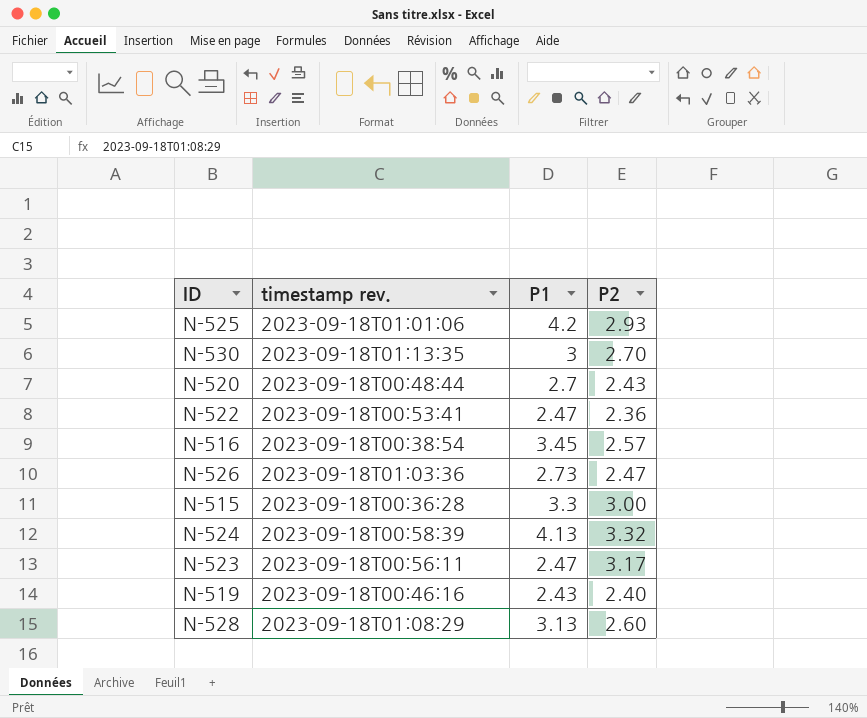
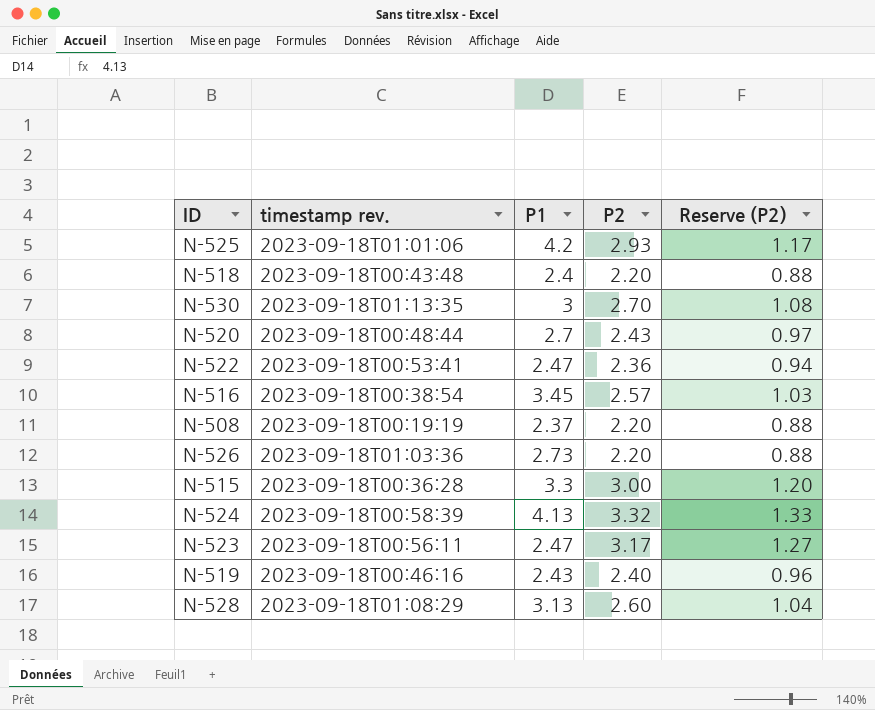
column Reserve (P2) | formula: none -> [P2] * 0.4
row N-518: none -> 2023-09-18T00:43:48 | 2.4 | 2.20 | 0.88
row N-508: none -> 2023-09-18T00:19:19 | 2.37 | 2.20 | 0.88
N-526 | P2: 2.47 -> 2.20

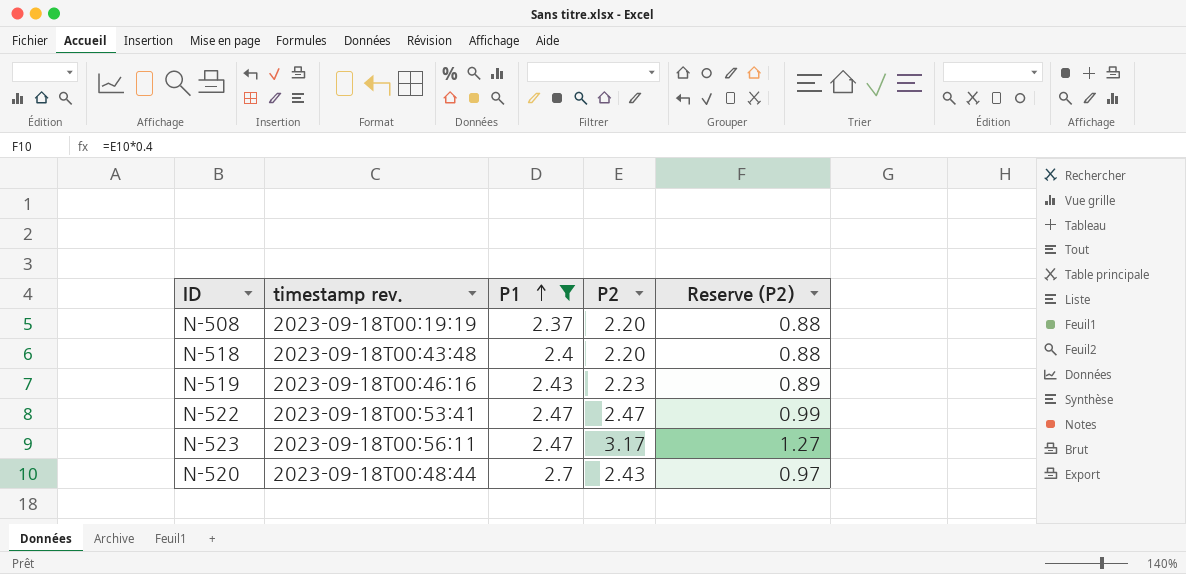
filter: none -> P1 <= 2.7
row order: none -> P1 ascending
N-519 | P2: 2.40 -> 2.23
N-519 | Reserve (P2): 0.96 -> 0.89
N-522 | P2: 2.36 -> 2.47
N-522 | Reserve (P2): 0.94 -> 0.99

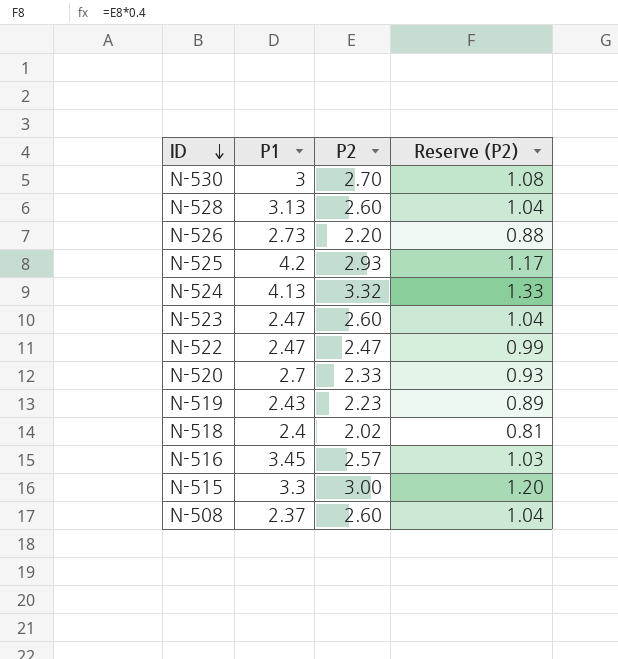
filter: P1 <= 2.7 -> none
row order: P1 ascending -> ID descending
column timestamp rev. | position: 2 -> none
N-523 | P2: 3.17 -> 2.60
N-523 | Reserve (P2): 1.27 -> 1.04
N-520 | P2: 2.43 -> 2.33
N-520 | Reserve (P2): 0.97 -> 0.93
N-518 | P2: 2.20 -> 2.02
N-518 | Reserve (P2): 0.88 -> 0.81
N-508 | P2: 2.20 -> 2.60
N-508 | Reserve (P2): 0.88 -> 1.04

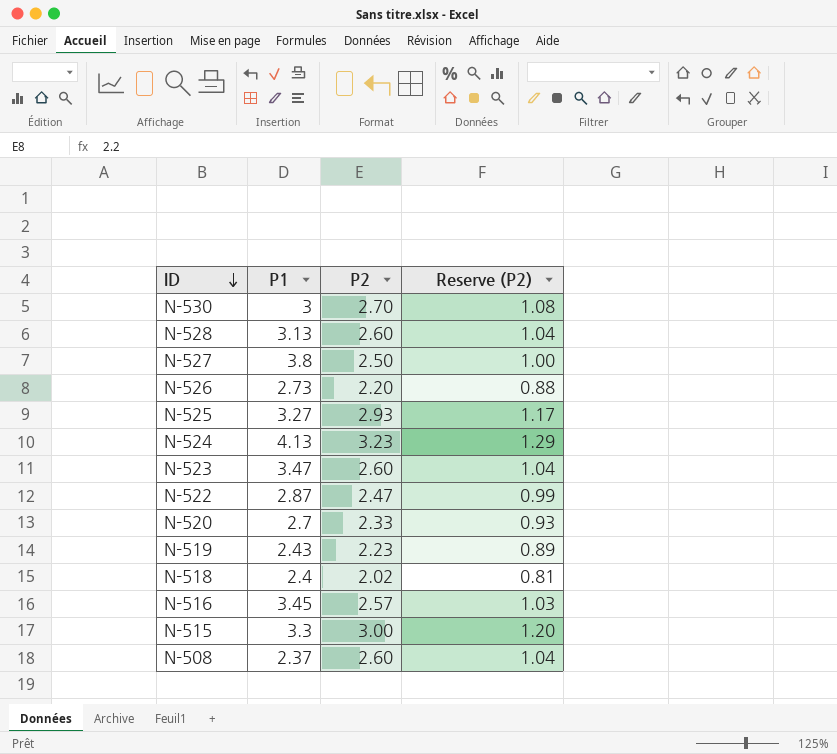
row N-527: none -> 3.8 | 2.50 | 1.00
N-525 | P1: 4.2 -> 3.27
N-524 | P2: 3.32 -> 3.23
N-524 | Reserve (P2): 1.33 -> 1.29
N-523 | P1: 2.47 -> 3.47
N-522 | P1: 2.47 -> 2.87

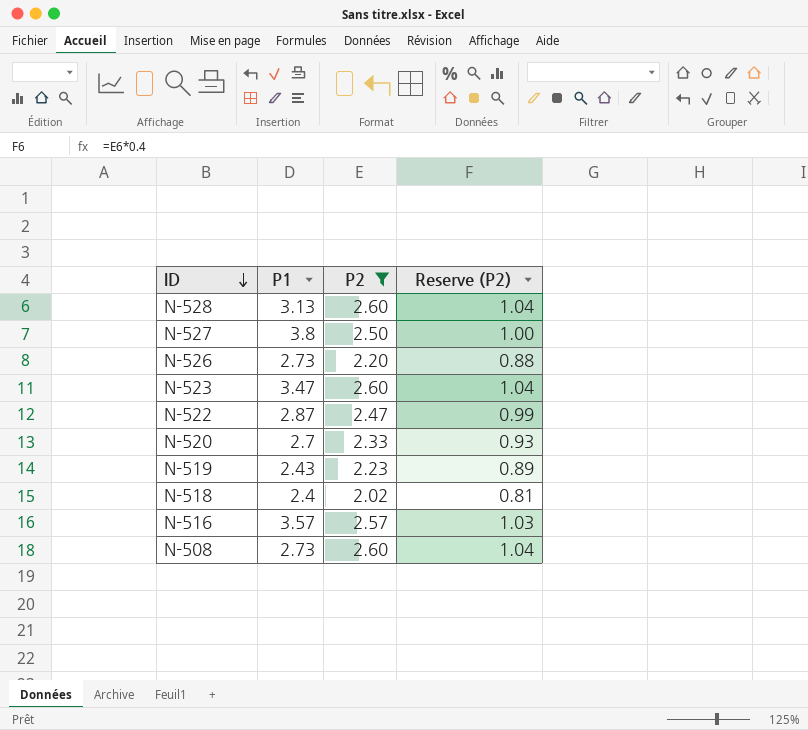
filter: none -> P2 <= 2.60
N-516 | P1: 3.45 -> 3.57
N-508 | P1: 2.37 -> 2.73

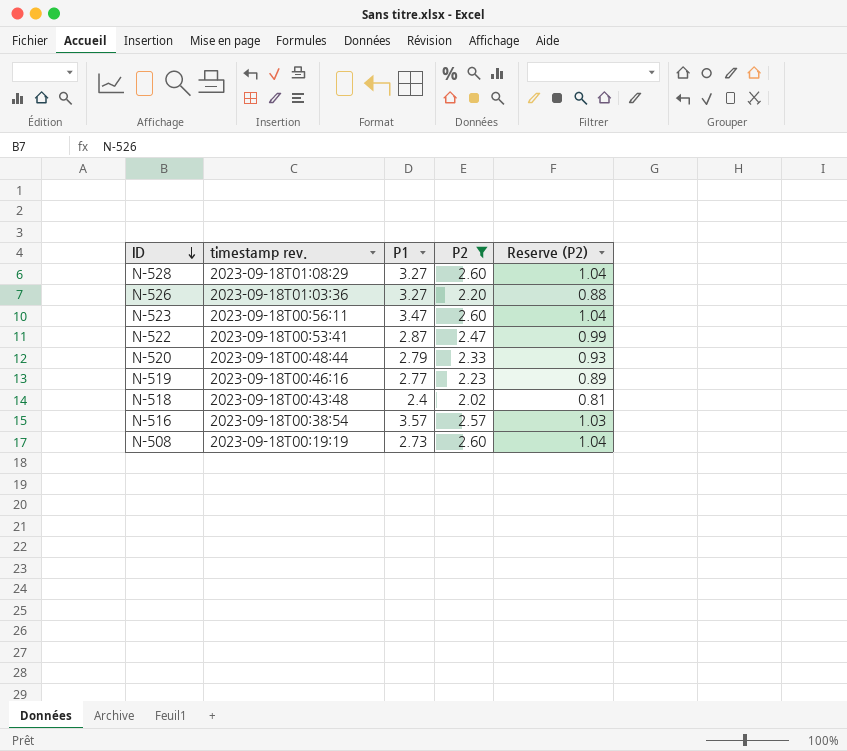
column timestamp rev. | position: none -> 2
row N-527: 3.8 | 2.50 | 1.00 -> none
N-528 | P1: 3.13 -> 3.27
N-526 | P1: 2.73 -> 3.27
N-520 | P1: 2.7 -> 2.79
N-519 | P1: 2.43 -> 2.77

